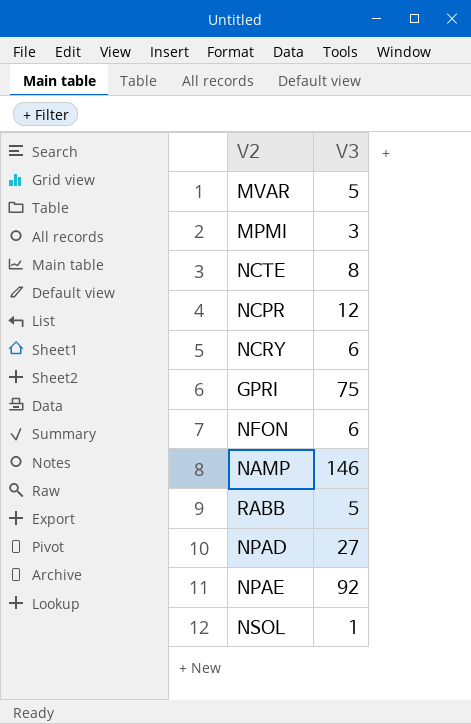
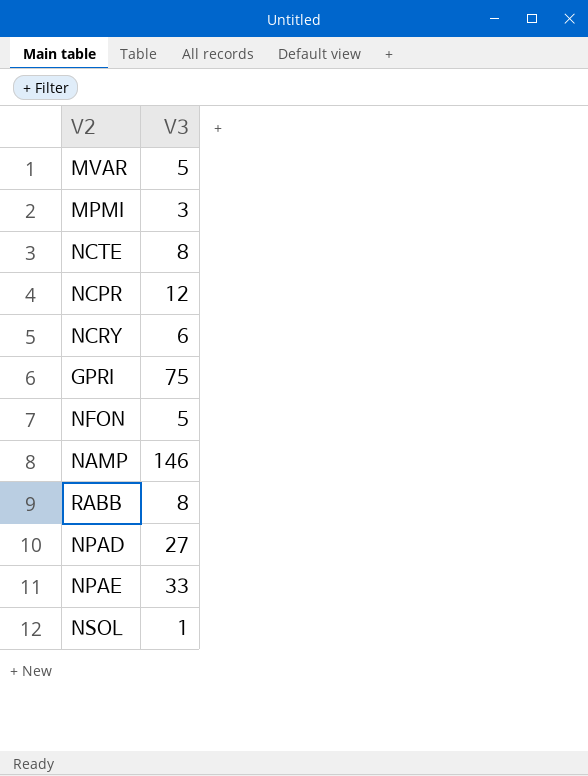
NFON | V3: 6 -> 5
RABB | V3: 5 -> 8
NPAE | V3: 92 -> 33

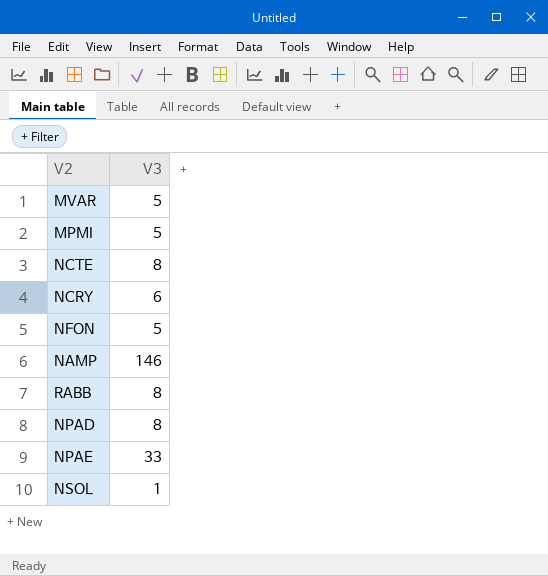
row NCPR: 12 -> none
row GPRI: 75 -> none
MPMI | V3: 3 -> 5
NPAD | V3: 27 -> 8

